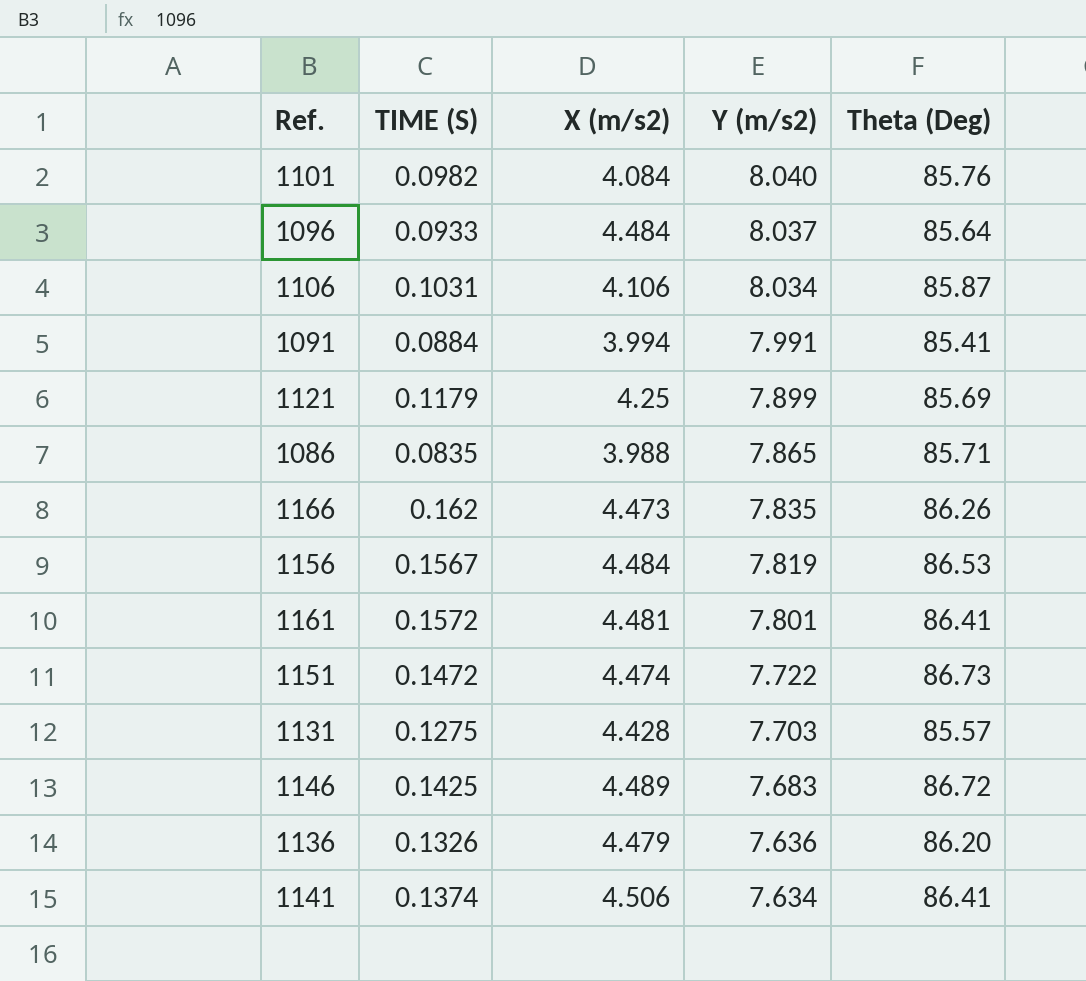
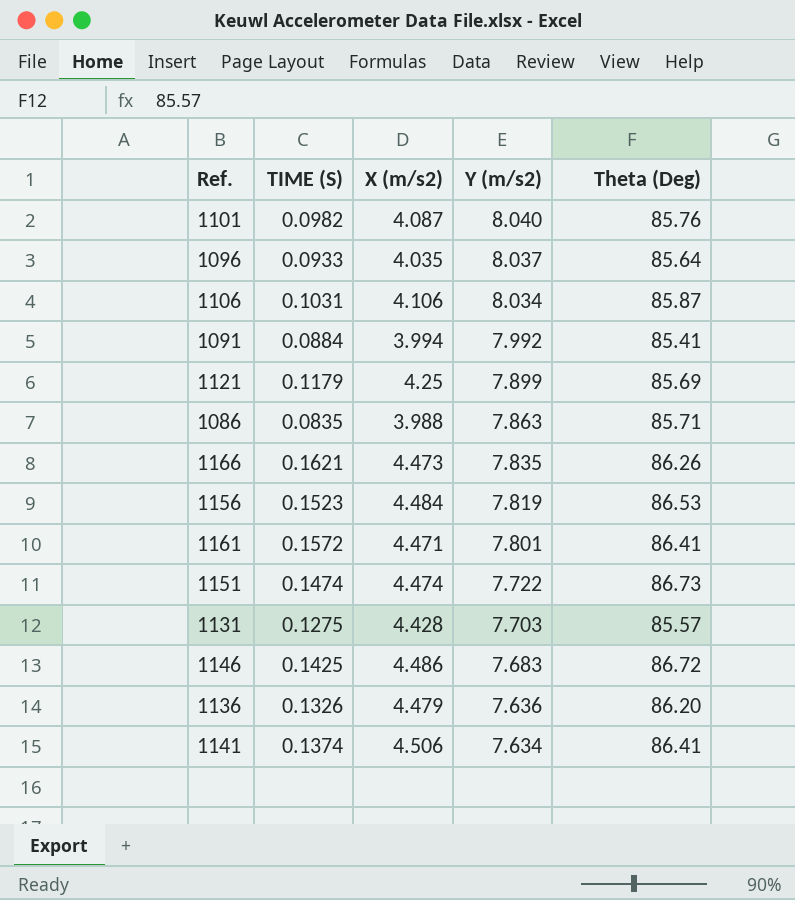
1101 | X (m/s2): 4.084 -> 4.087
1096 | X (m/s2): 4.484 -> 4.035
1091 | Y (m/s2): 7.991 -> 7.992
1086 | Y (m/s2): 7.865 -> 7.863
1166 | TIME (S): 0.162 -> 0.1621
1156 | TIME (S): 0.1567 -> 0.1523
1161 | X (m/s2): 4.481 -> 4.471
1151 | TIME (S): 0.1472 -> 0.1474
1146 | X (m/s2): 4.489 -> 4.486

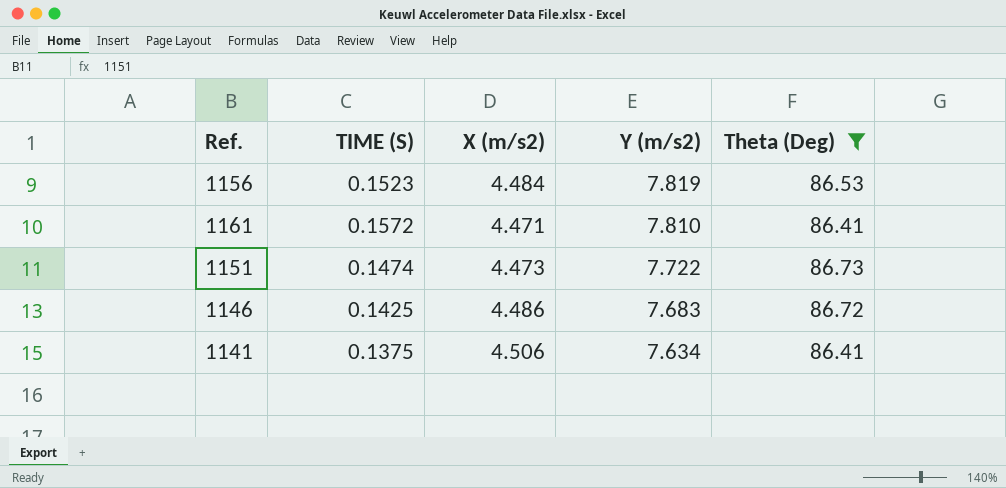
filter: none -> Theta (Deg) >= 86.41
1161 | Y (m/s2): 7.801 -> 7.810
1151 | X (m/s2): 4.474 -> 4.473
1141 | TIME (S): 0.1374 -> 0.1375

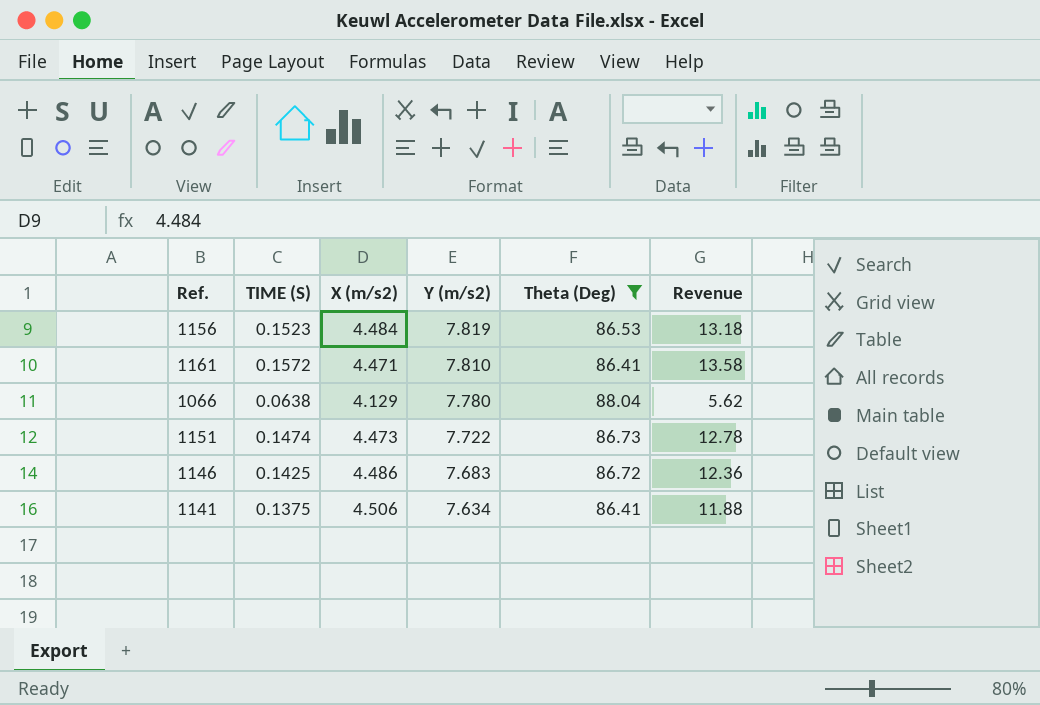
column Revenue | formula: none -> [TIME (S)] * [Theta (Deg)]
row 1066: none -> 0.0638 | 4.129 | 7.780 | 88.04 | 5.62

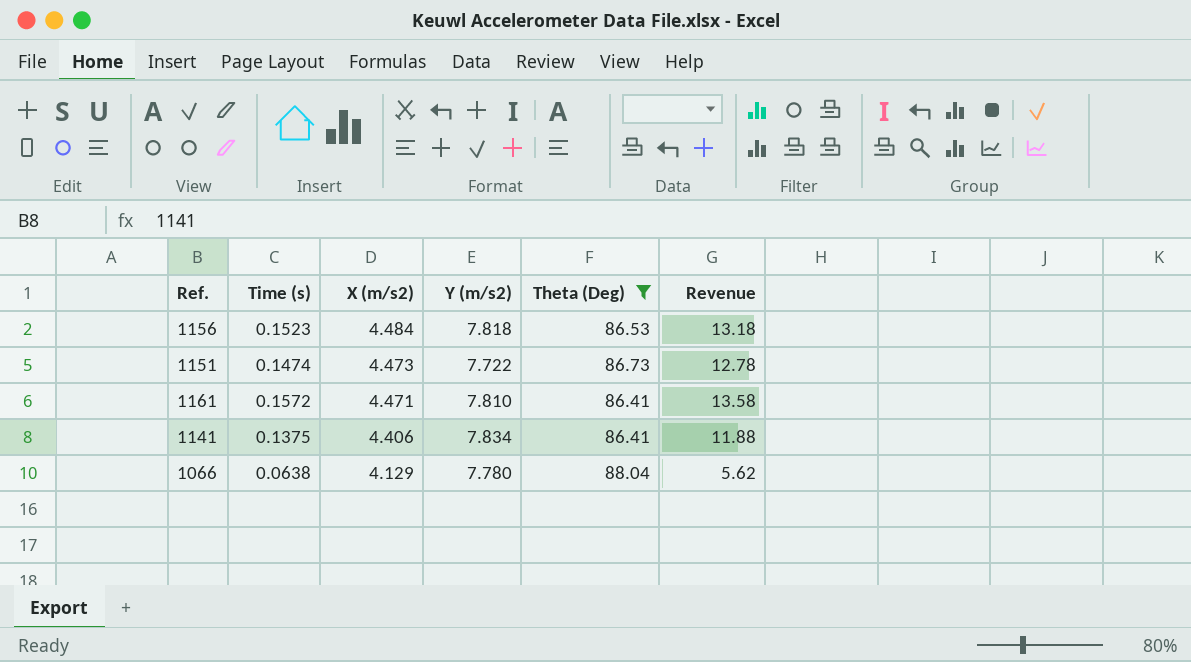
row order: Y (m/s2) descending -> X (m/s2) descending
column name: TIME (S) -> Time (s)
row 1146: 0.1425 | 4.486 | 7.683 | 86.72 | 12.36 -> none
1156 | Y (m/s2): 7.819 -> 7.818
1141 | X (m/s2): 4.506 -> 4.406
1141 | Y (m/s2): 7.634 -> 7.834

